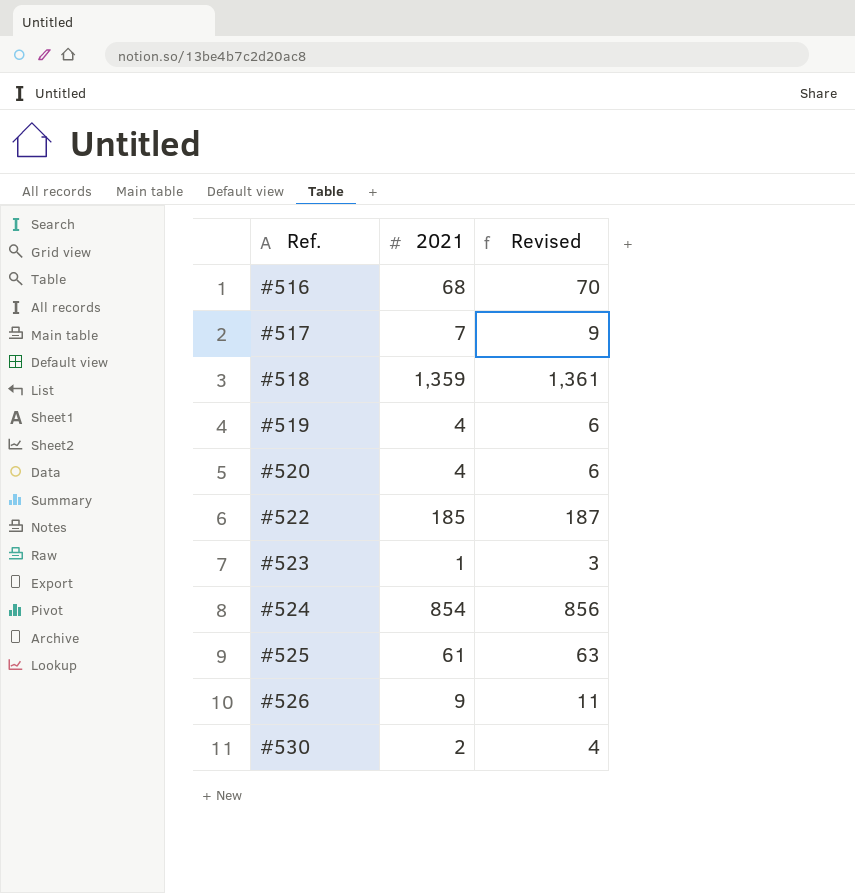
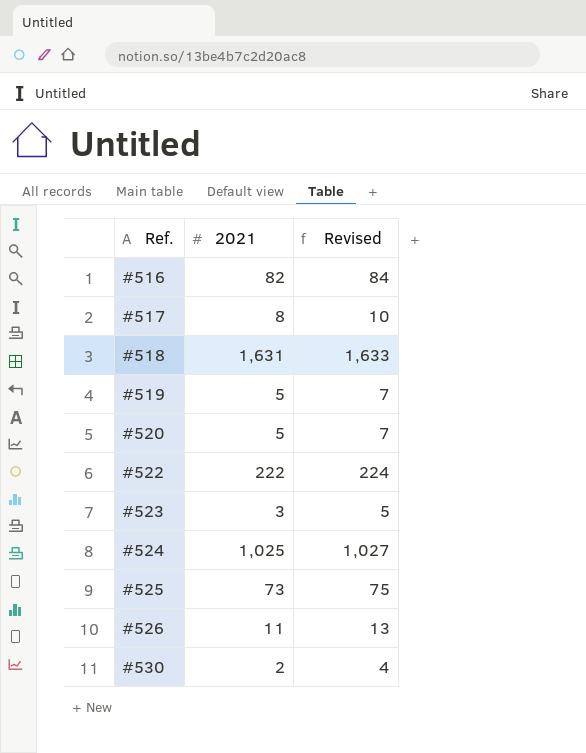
#516 | 2021: 68 -> 82
#516 | Revised: 70 -> 84
#517 | 2021: 7 -> 8
#517 | Revised: 9 -> 10
#518 | 2021: 1,359 -> 1,631
#518 | Revised: 1,361 -> 1,633
#519 | 2021: 4 -> 5
#519 | Revised: 6 -> 7
#520 | 2021: 4 -> 5
#520 | Revised: 6 -> 7
#522 | 2021: 185 -> 222
#522 | Revised: 187 -> 224
#523 | 2021: 1 -> 3
#523 | Revised: 3 -> 5
#524 | 2021: 854 -> 1,025
#524 | Revised: 856 -> 1,027
#525 | 2021: 61 -> 73
#525 | Revised: 63 -> 75
#526 | 2021: 9 -> 11
#526 | Revised: 11 -> 13

